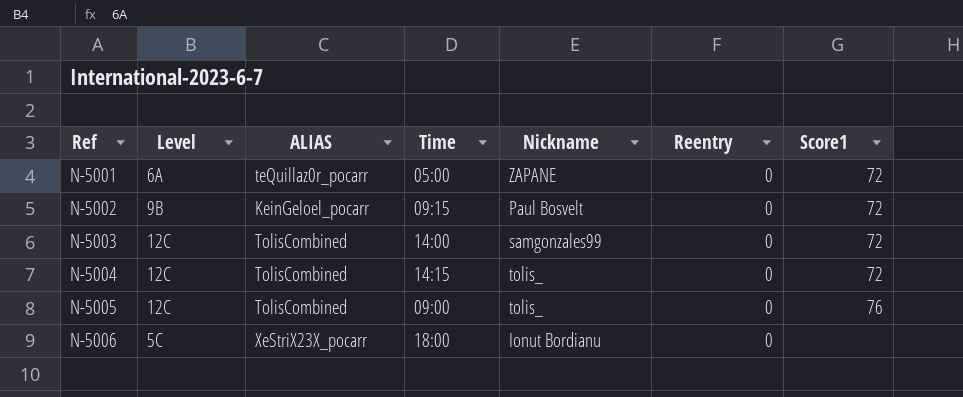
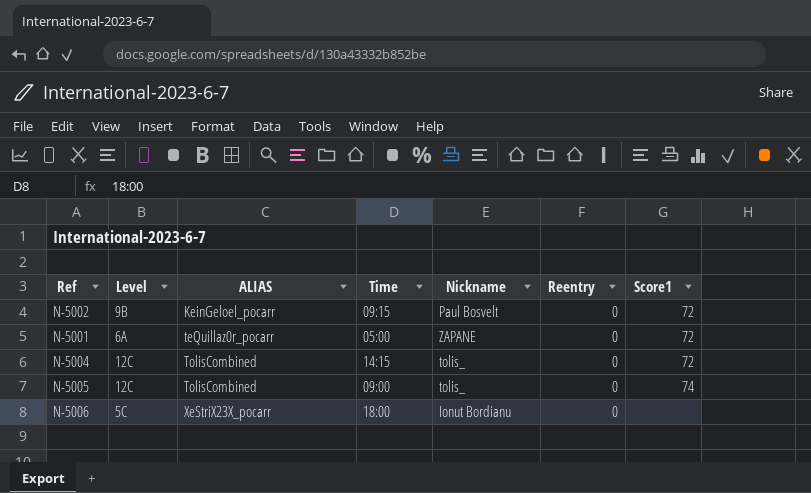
row order: Ref ascending -> ALIAS ascending
row N-5003: 12C | TolisCombined | 14:00 | samgonzales99 | 0 | 72 -> none
N-5005 | Score1: 76 -> 74

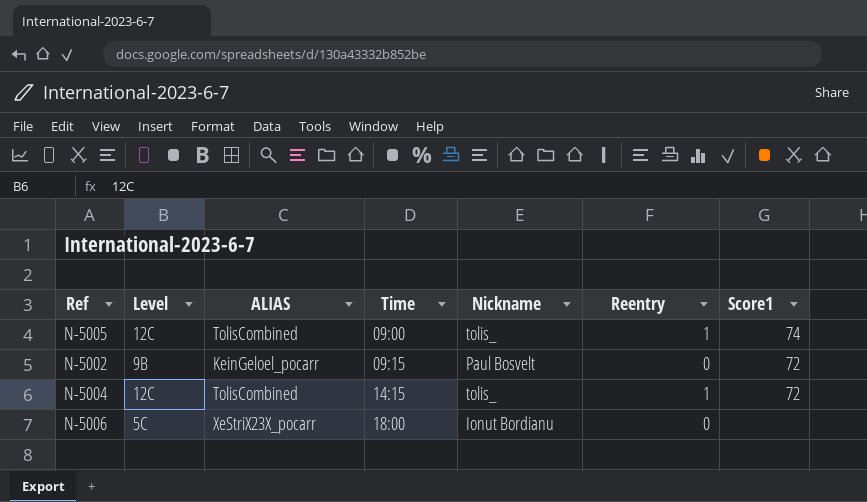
row order: ALIAS ascending -> Time ascending
row N-5001: 6A | teQuillaz0r_pocarr | 05:00 | ZAPANE | 0 | 72 -> none
N-5005 | Reentry: 0 -> 1
N-5004 | Reentry: 0 -> 1

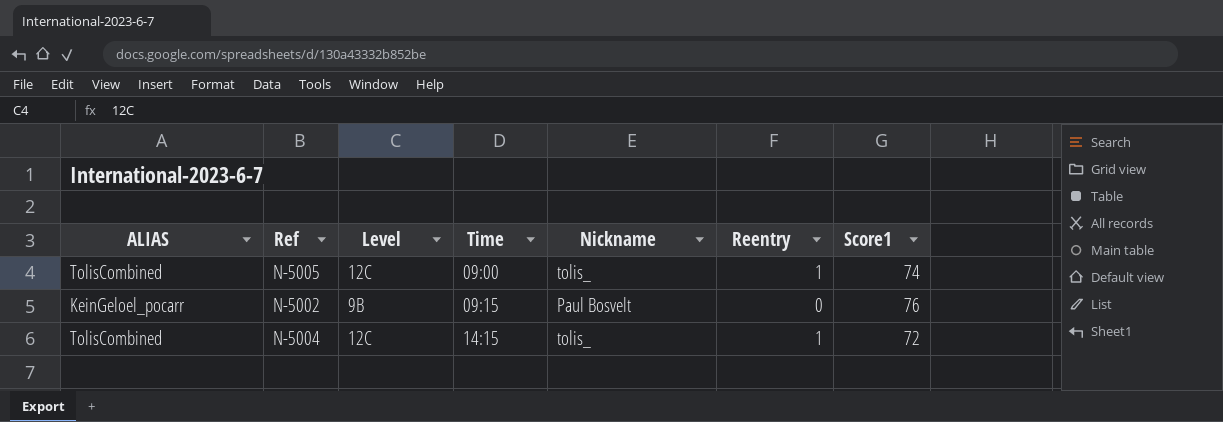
column ALIAS | position: 3 -> 1
row N-5006: 5C | XeStriX23X_pocarr | 18:00 | Ionut Bordianu | 0 | none -> none
N-5002 | Score1: 72 -> 76

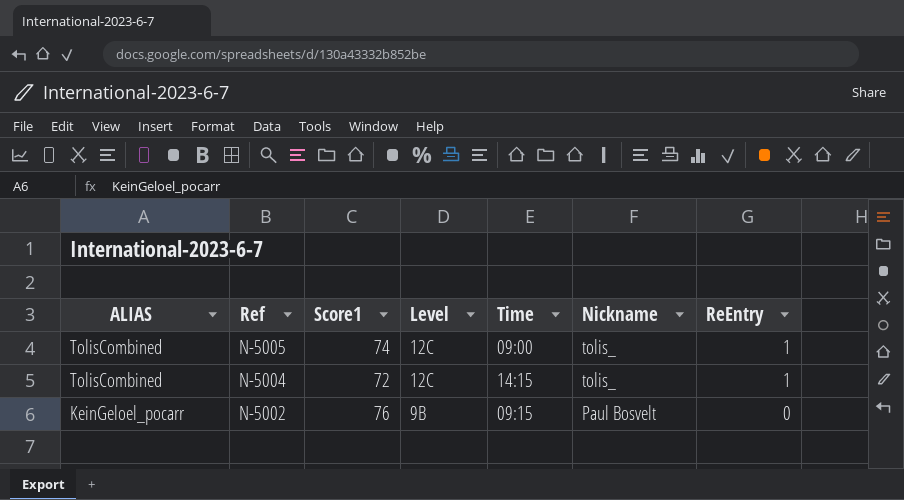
row order: Time ascending -> ALIAS descending
column Score1 | position: 7 -> 3
column name: Reentry -> ReEntry

